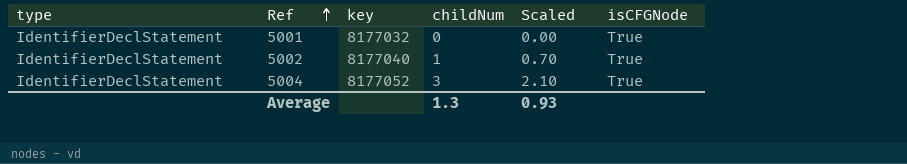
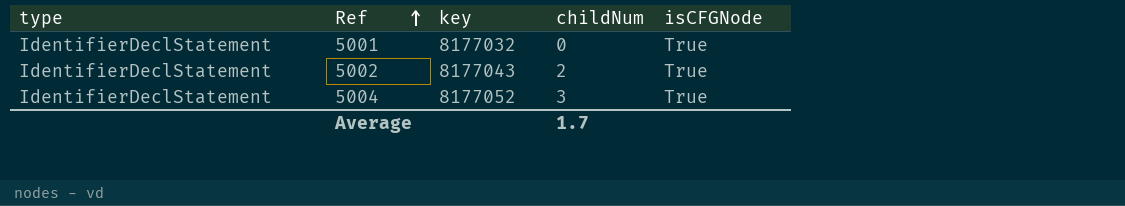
column Scaled | formula: [childNum] * 0.7 -> none
5002 | key: 8177040 -> 8177043
5002 | childNum: 1 -> 2
Average | childNum: 1.3 -> 1.7

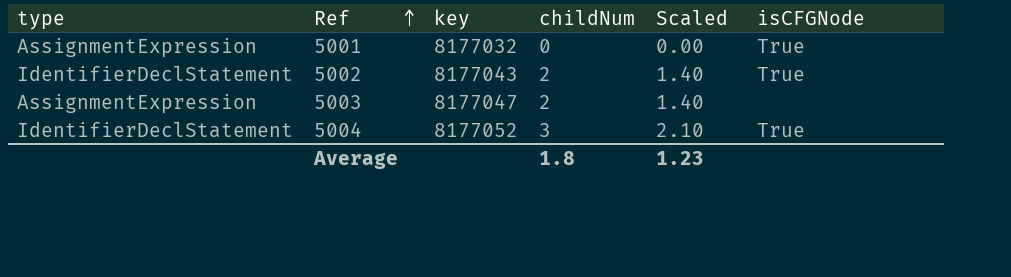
column Scaled | formula: none -> [childNum] * 0.7
5001 | type: IdentifierDeclStatement -> AssignmentExpression
row 5003: none -> AssignmentExpression | 8177047 | 2 | 1.40 | none
Average | childNum: 1.7 -> 1.8

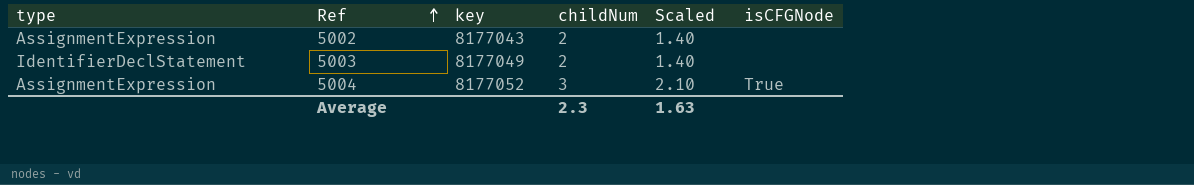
row 5001: AssignmentExpression | 8177032 | 0 | 0.00 | True -> none
5002 | type: IdentifierDeclStatement -> AssignmentExpression
5002 | isCFGNode: True -> none
5003 | type: AssignmentExpression -> IdentifierDeclStatement
5003 | key: 8177047 -> 8177049
5004 | type: IdentifierDeclStatement -> AssignmentExpression
Average | childNum: 1.8 -> 2.3
Average | Scaled: 1.23 -> 1.63

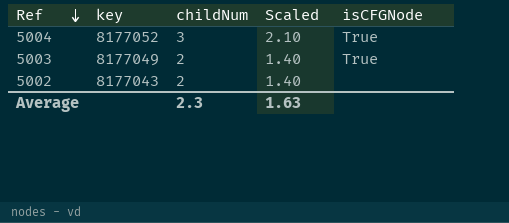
row order: Ref ascending -> Ref descending
column type | position: 1 -> none
5003 | isCFGNode: none -> True

